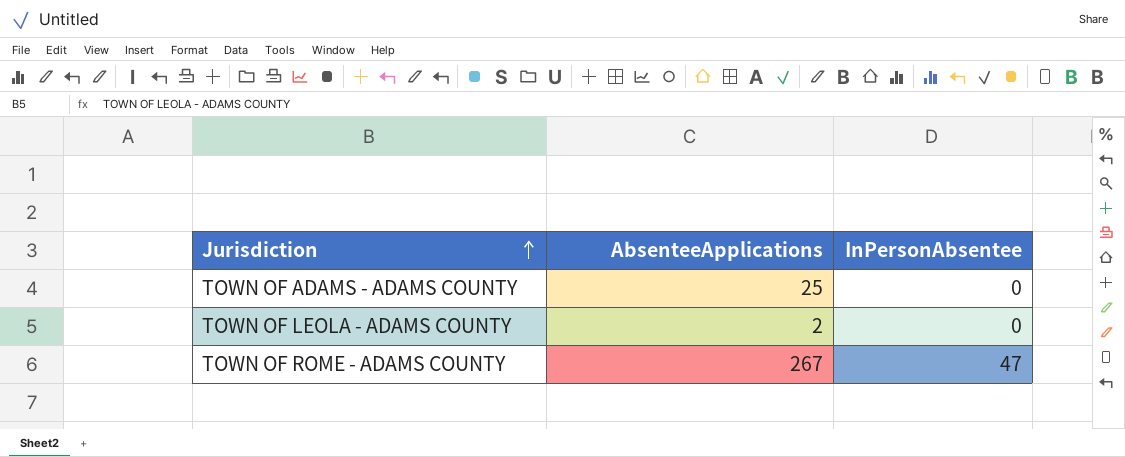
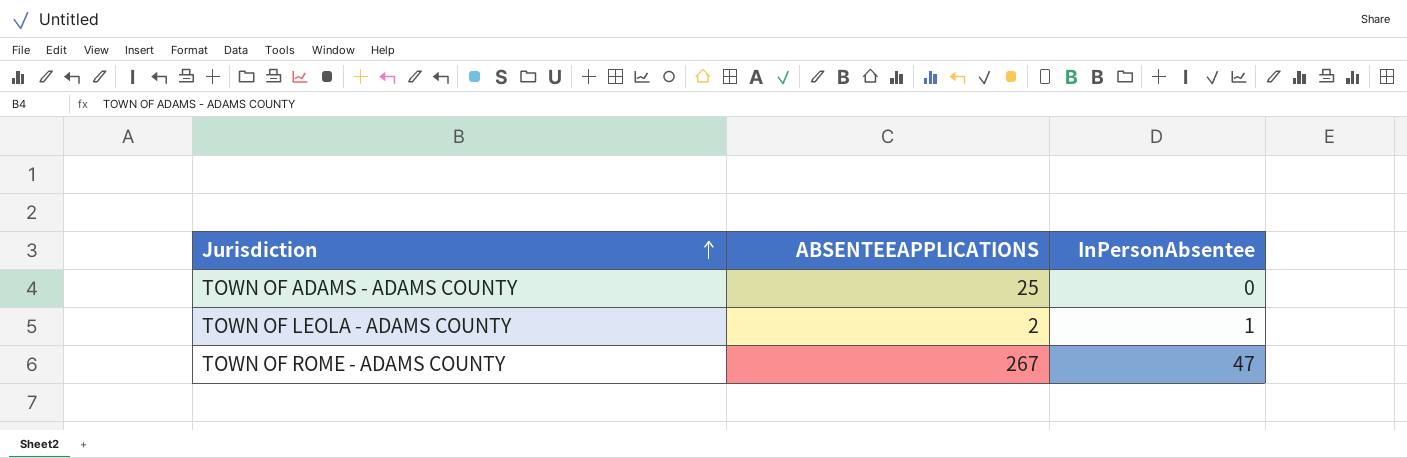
column name: AbsenteeApplications -> ABSENTEEAPPLICATIONS
TOWN OF LEOLA - ADAMS COUNTY | InPersonAbsentee: 0 -> 1

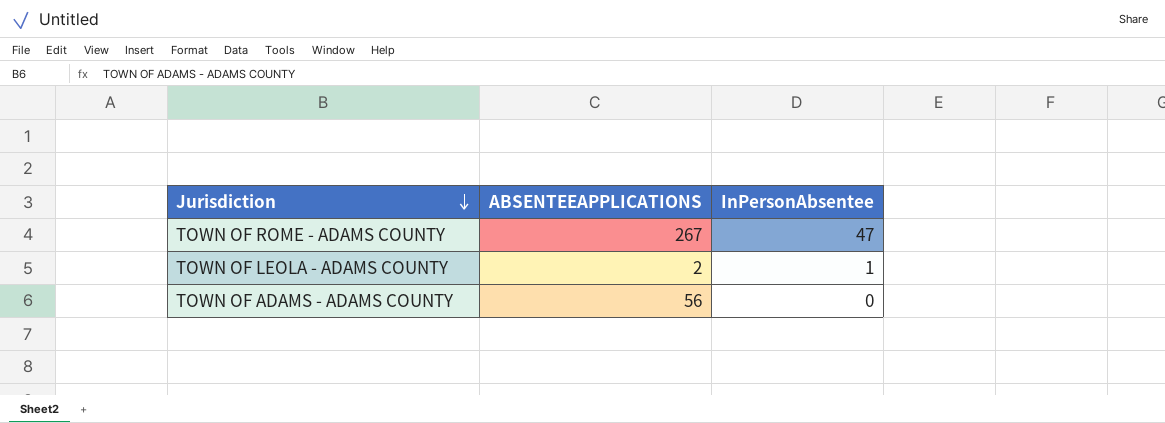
row order: Jurisdiction ascending -> Jurisdiction descending
TOWN OF ADAMS - ADAMS COUNTY | ABSENTEEAPPLICATIONS: 25 -> 56

